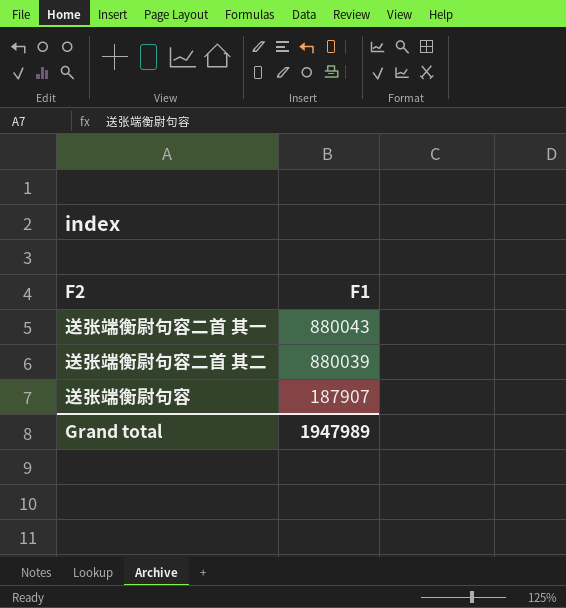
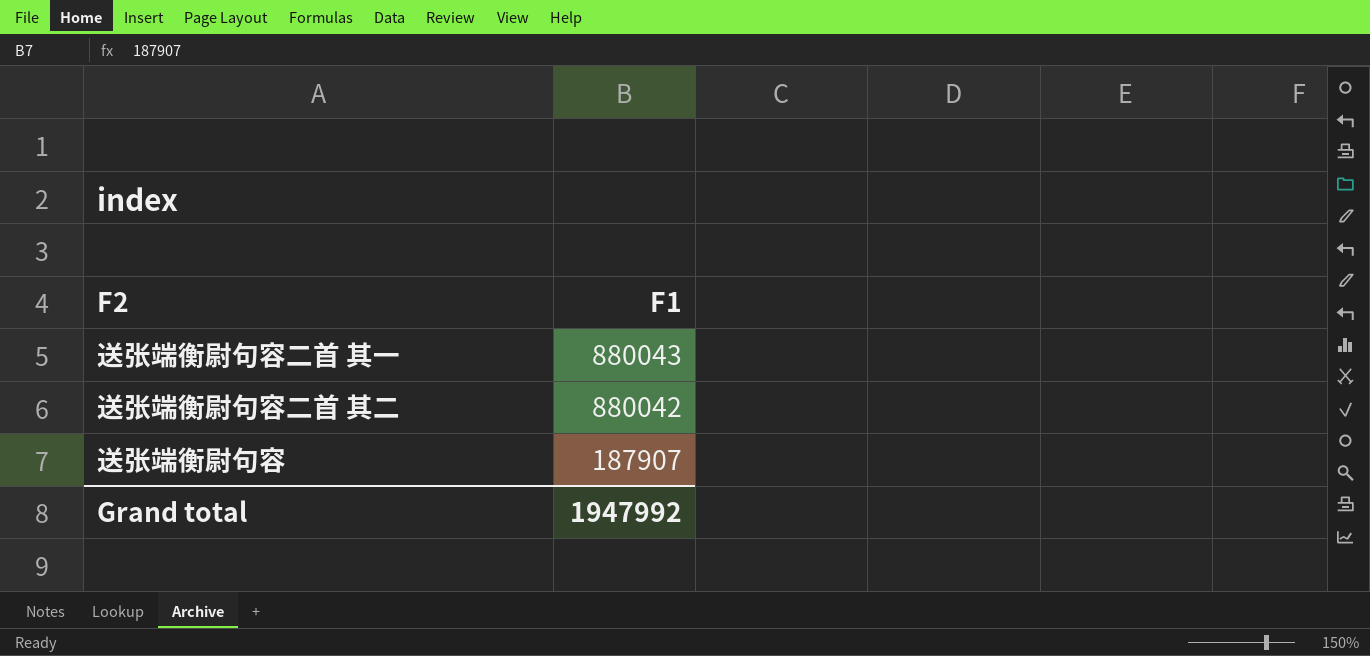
送张端衡尉句容二首 其二 | F1: 880039 -> 880042
Grand total | F1: 1947989 -> 1947992

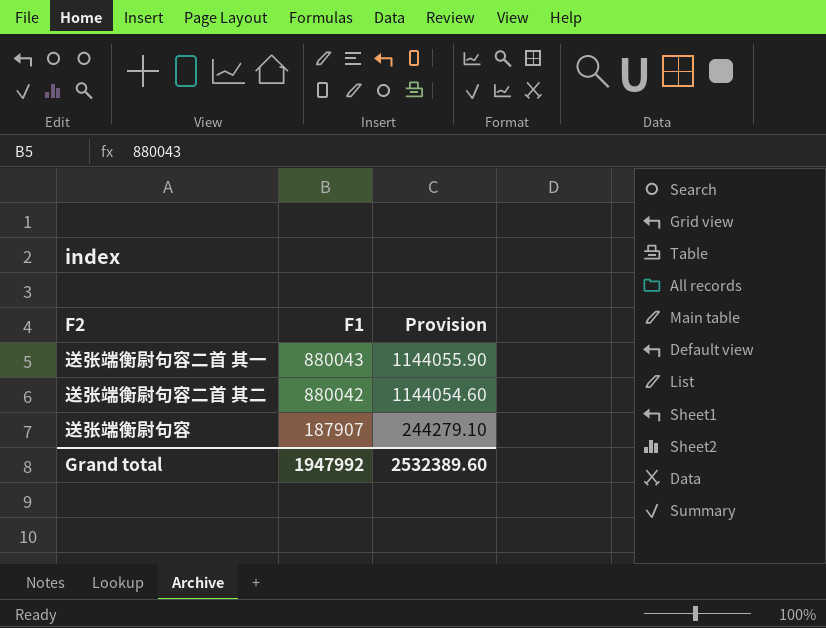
column Provision | formula: none -> [F1] * 1.3

